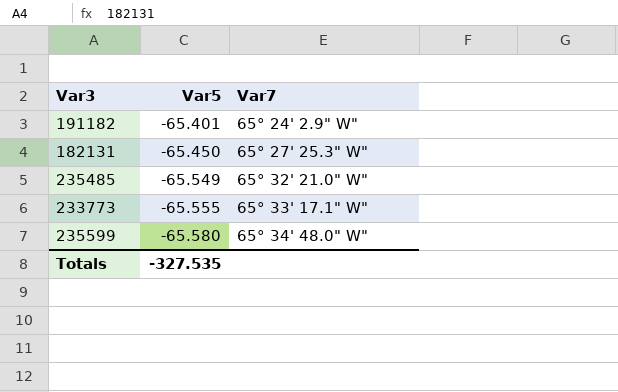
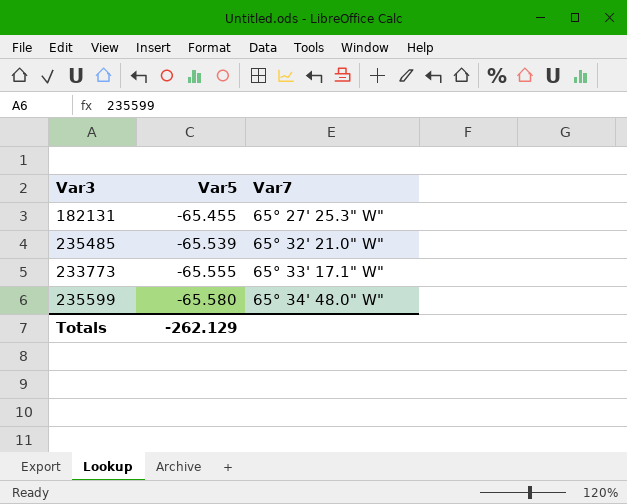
row 191182: -65.401 | 65° 24' 2.9" W" -> none
182131 | Var5: -65.450 -> -65.455
235485 | Var5: -65.549 -> -65.539
Totals | Var5: -327.535 -> -262.129

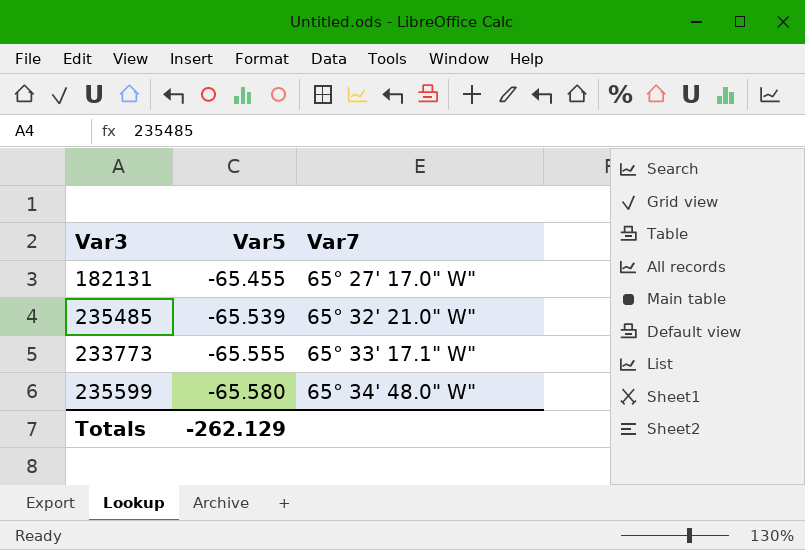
182131 | Var7: 65° 27' 25.3" W" -> 65° 27' 17.0" W"

